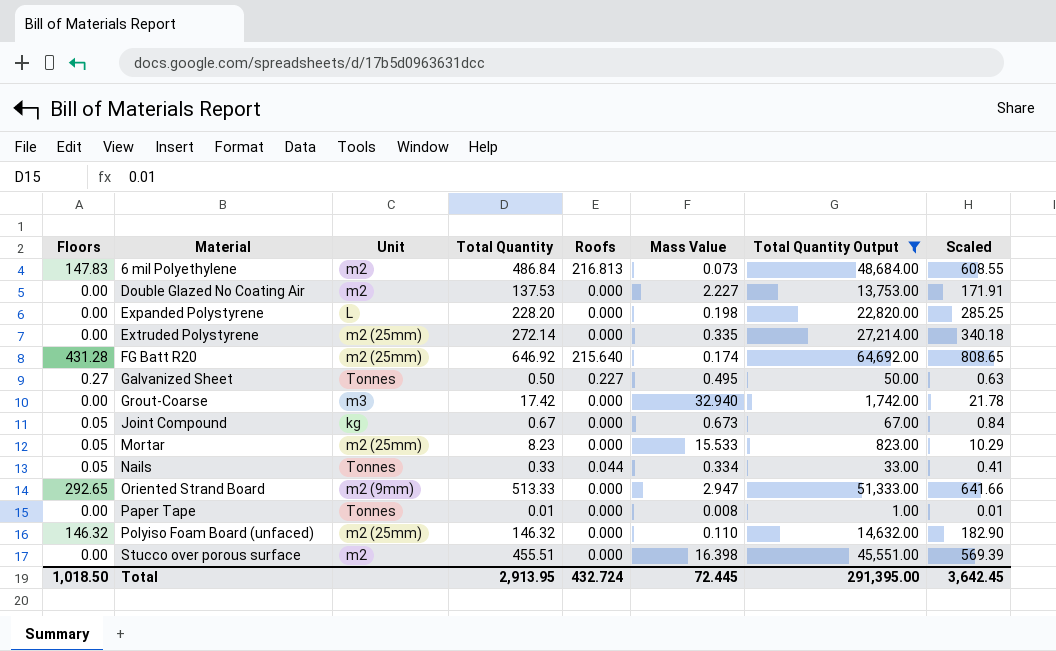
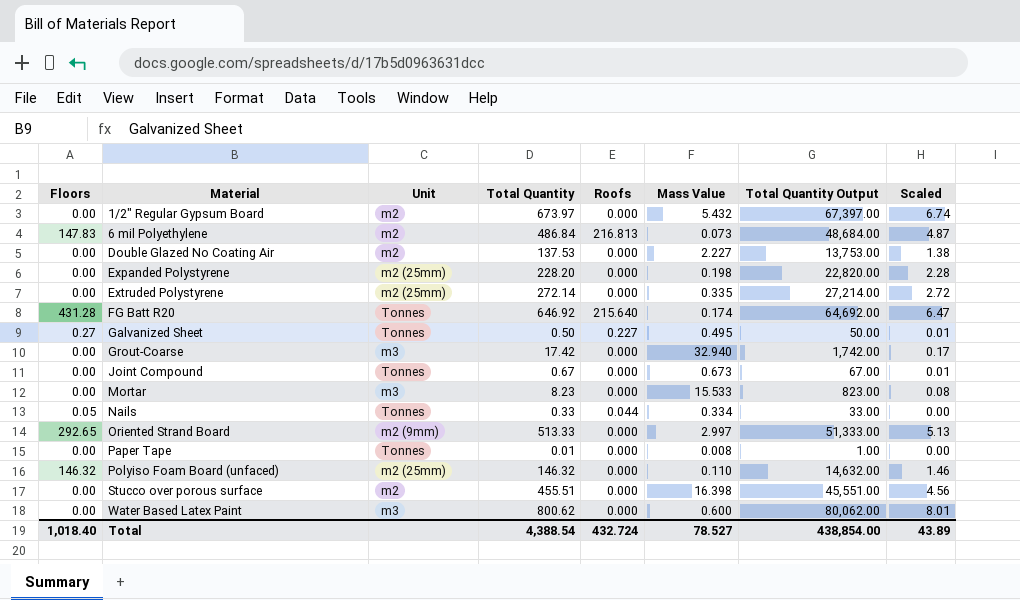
filter: Total Quantity Output <= 64,692.00 -> none
column Scaled | formula: [Total Quantity] * 1.25 -> [Total Quantity] * 0.01
Expanded Polystyrene | Unit: L -> m2 (25mm)
FG Batt R20 | Unit: m2 (25mm) -> Tonnes
Joint Compound | Floors: 0.05 -> 0.00
Joint Compound | Unit: kg -> Tonnes
Mortar | Floors: 0.05 -> 0.00
Mortar | Unit: m2 (25mm) -> m3
Oriented Strand Board | Mass Value: 2.947 -> 2.997
Total | Floors: 1,018.50 -> 1,018.40
Total | Total Quantity: 2,913.95 -> 4,388.54
Total | Mass Value: 72.445 -> 78.527
Total | Total Quantity Output: 291,395.00 -> 438,854.00
Total | Scaled: 3,642.45 -> 43.89

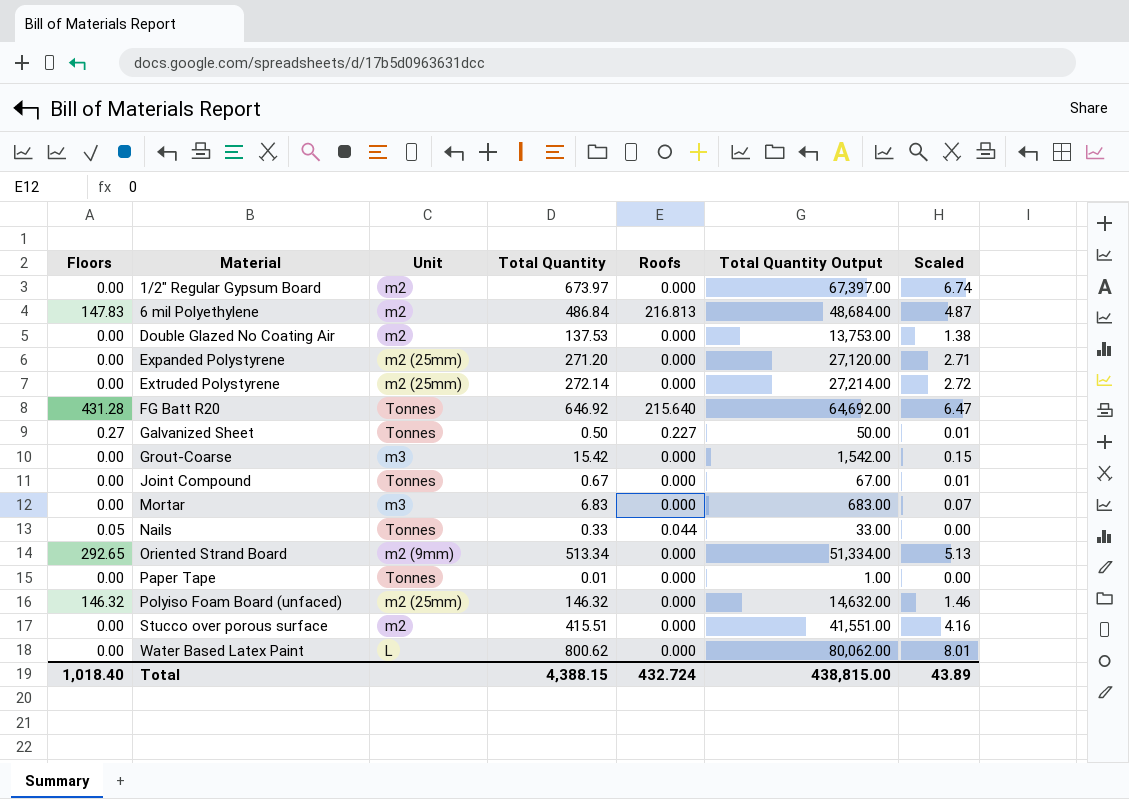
column Mass Value | position: 6 -> none
Expanded Polystyrene | Total Quantity: 228.20 -> 271.20
Expanded Polystyrene | Total Quantity Output: 22,820.00 -> 27,120.00
Expanded Polystyrene | Scaled: 2.28 -> 2.71
Grout-Coarse | Total Quantity: 17.42 -> 15.42
Grout-Coarse | Total Quantity Output: 1,742.00 -> 1,542.00
Grout-Coarse | Scaled: 0.17 -> 0.15
Mortar | Total Quantity: 8.23 -> 6.83
Mortar | Total Quantity Output: 823.00 -> 683.00
Mortar | Scaled: 0.08 -> 0.07
Oriented Strand Board | Total Quantity: 513.33 -> 513.34
Oriented Strand Board | Total Quantity Output: 51,333.00 -> 51,334.00
Stucco over porous surface | Total Quantity: 455.51 -> 415.51
Stucco over porous surface | Total Quantity Output: 45,551.00 -> 41,551.00
Stucco over porous surface | Scaled: 4.56 -> 4.16
Water Based Latex Paint | Unit: m3 -> L
Total | Total Quantity: 4,388.54 -> 4,388.15
Total | Total Quantity Output: 438,854.00 -> 438,815.00

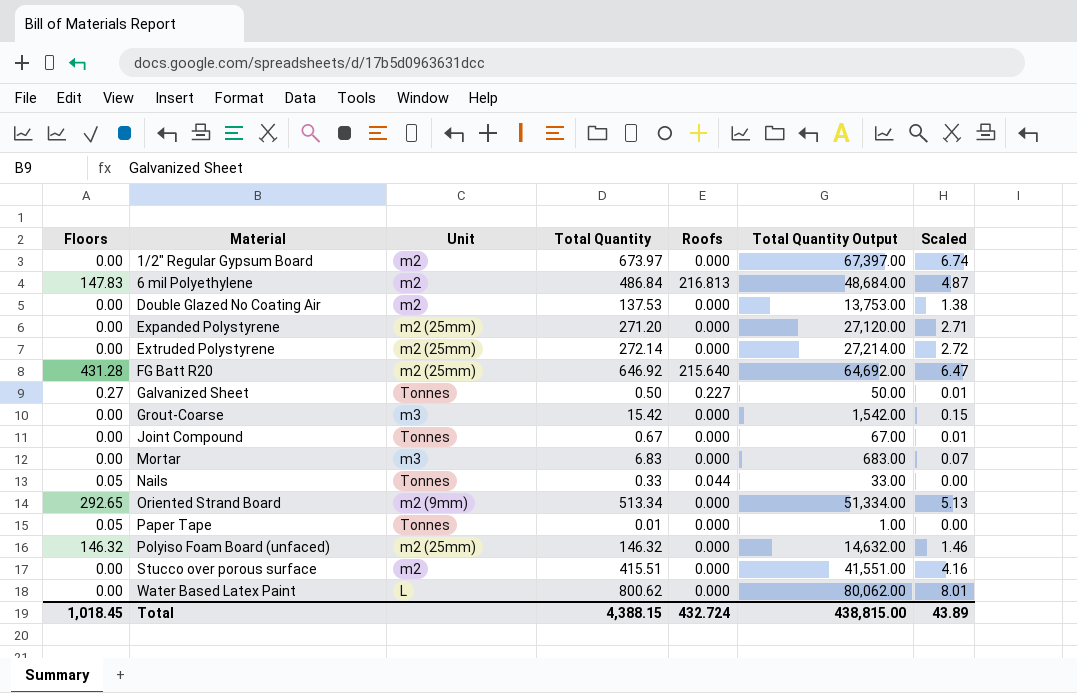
FG Batt R20 | Unit: Tonnes -> m2 (25mm)
Paper Tape | Floors: 0.00 -> 0.05
Total | Floors: 1,018.40 -> 1,018.45

